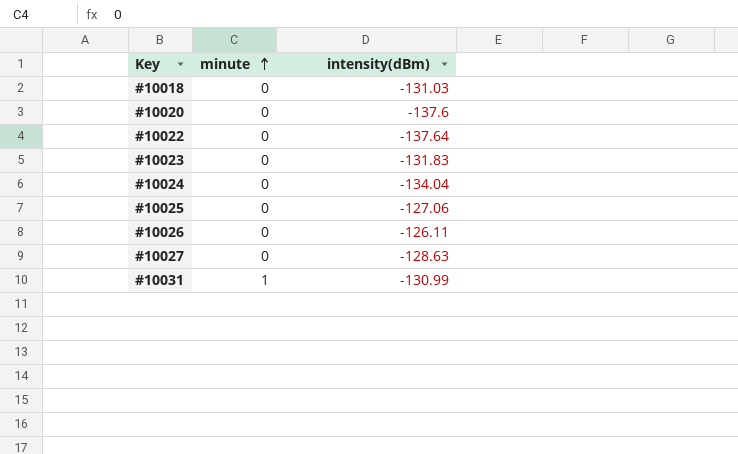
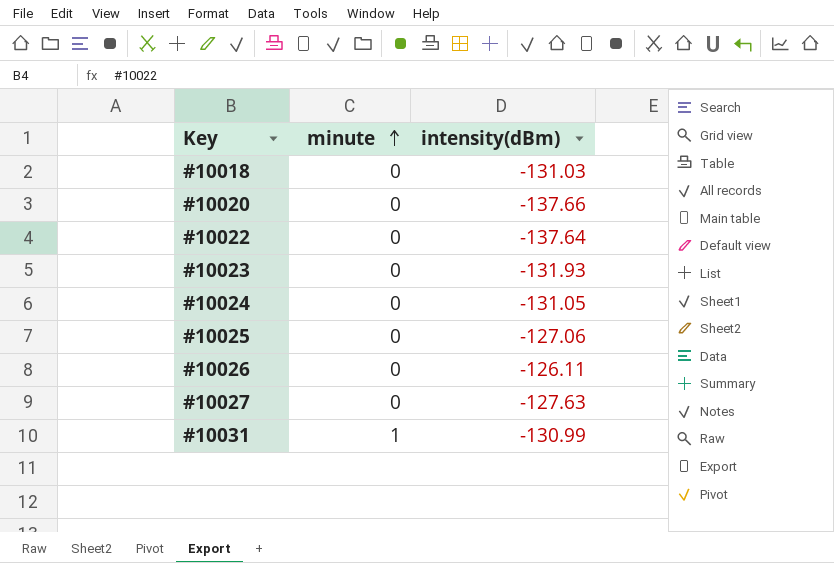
#10020 | intensity(dBm): -137.6 -> -137.66
#10023 | intensity(dBm): -131.83 -> -131.93
#10024 | intensity(dBm): -134.04 -> -131.05
#10027 | intensity(dBm): -128.63 -> -127.63

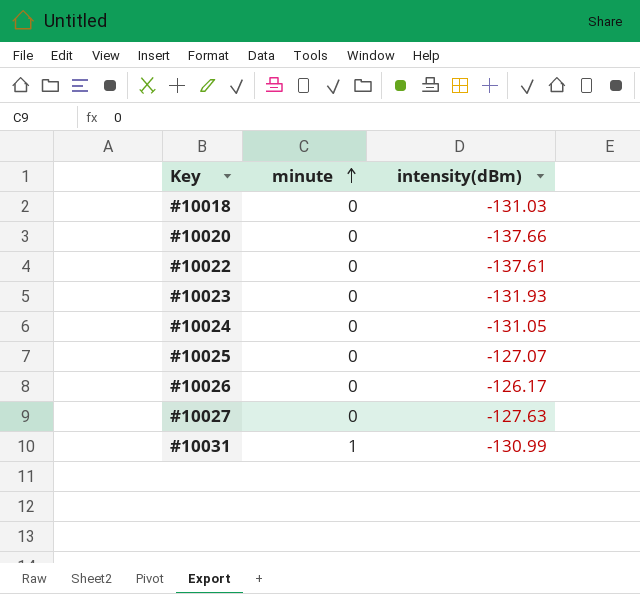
#10022 | intensity(dBm): -137.64 -> -137.61
#10025 | intensity(dBm): -127.06 -> -127.07
#10026 | intensity(dBm): -126.11 -> -126.17

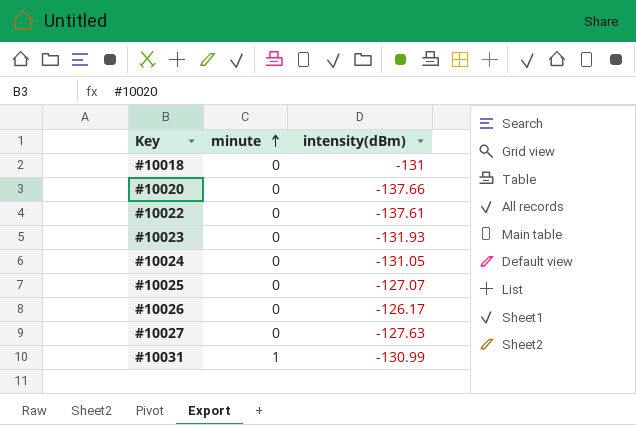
#10018 | intensity(dBm): -131.03 -> -131

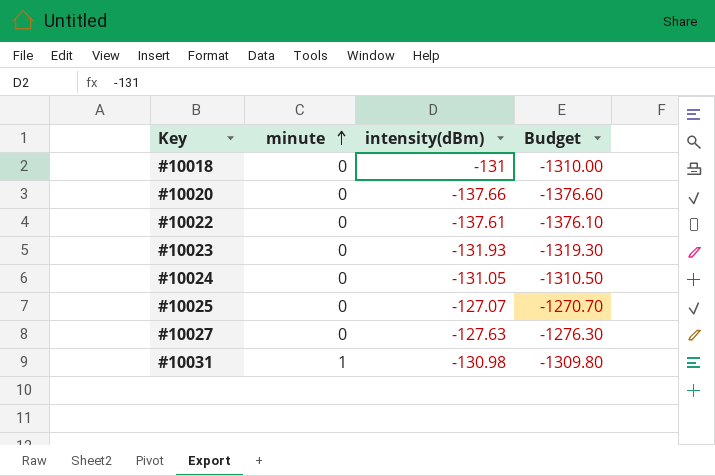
column Budget | formula: none -> [intensity(dBm)] * 10
row #10026: 0 | -126.17 -> none
#10031 | intensity(dBm): -130.99 -> -130.98

